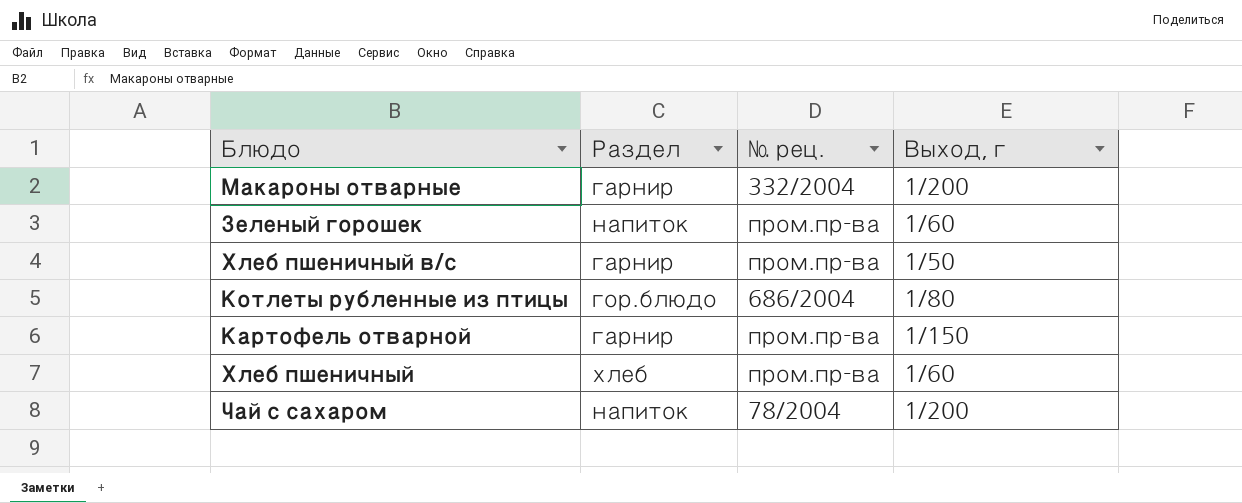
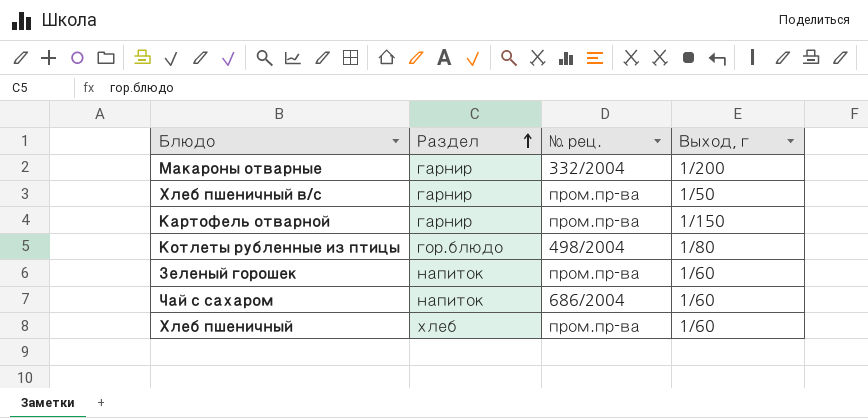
row order: none -> Раздел ascending
Котлеты рубленные из птицы | № рец.: 686/2004 -> 498/2004
Чай с сахаром | № рец.: 78/2004 -> 686/2004
Чай с сахаром | Выход, г: 1/200 -> 1/60

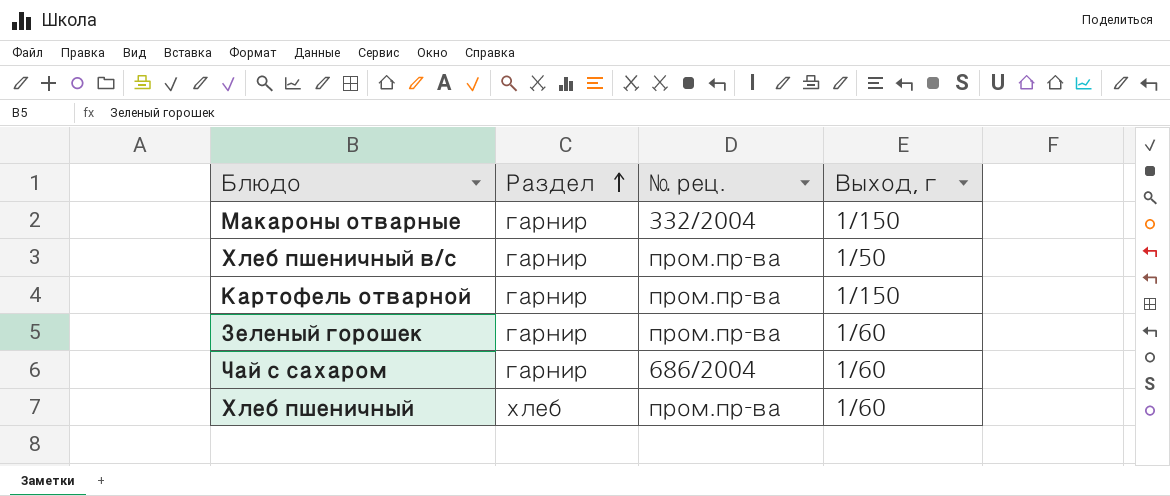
row Котлеты рубленные из птицы: гор.блюдо | 498/2004 | 1/80 -> none
Макароны отварные | Выход, г: 1/200 -> 1/150
Зеленый горошек | Раздел: напиток -> гарнир
Чай с сахаром | Раздел: напиток -> гарнир

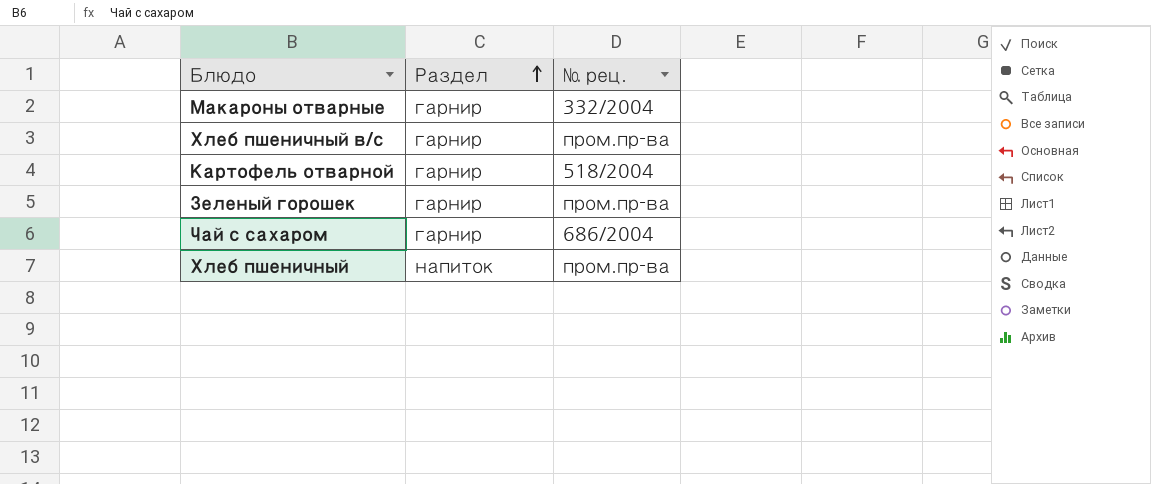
column Выход, г | position: 4 -> none
Картофель отварной | № рец.: пром.пр-ва -> 518/2004
Хлеб пшеничный | Раздел: хлеб -> напиток

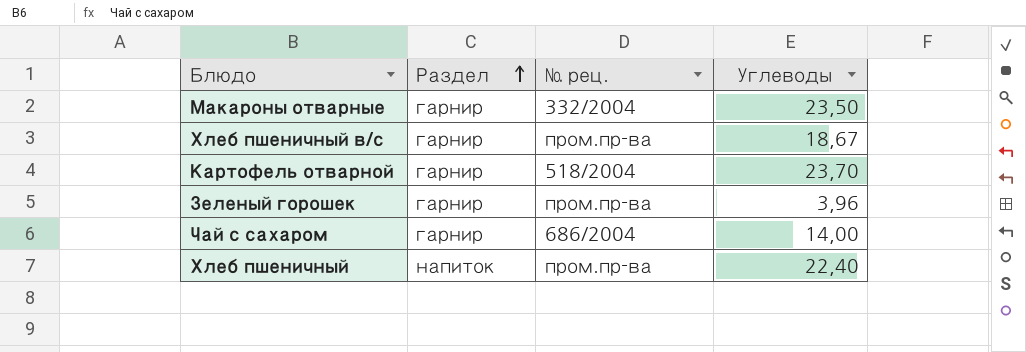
column Углеводы | position: none -> 4

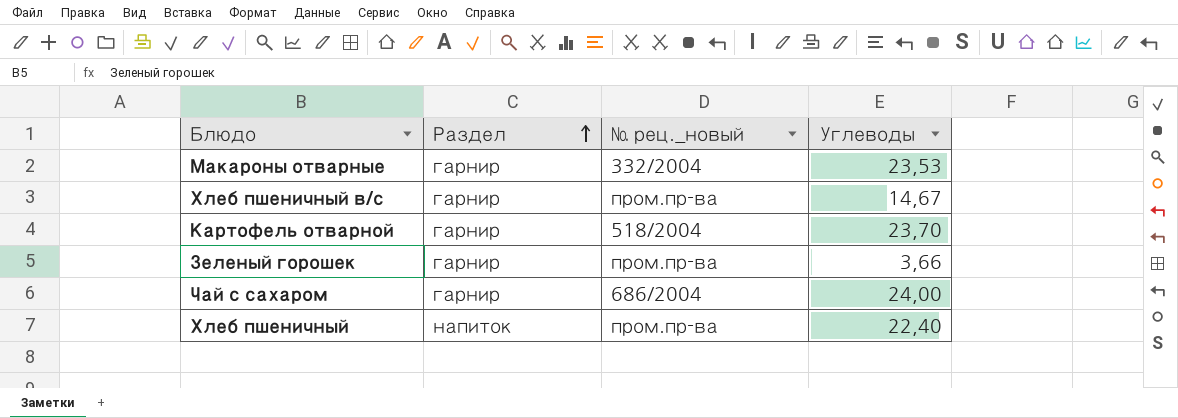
column name: № рец. -> № рец._новый
Макароны отварные | Углеводы: 23,50 -> 23,53
Хлеб пшеничный в/с | Углеводы: 18,67 -> 14,67
Зеленый горошек | Углеводы: 3,96 -> 3,66
Чай с сахаром | Углеводы: 14,00 -> 24,00

